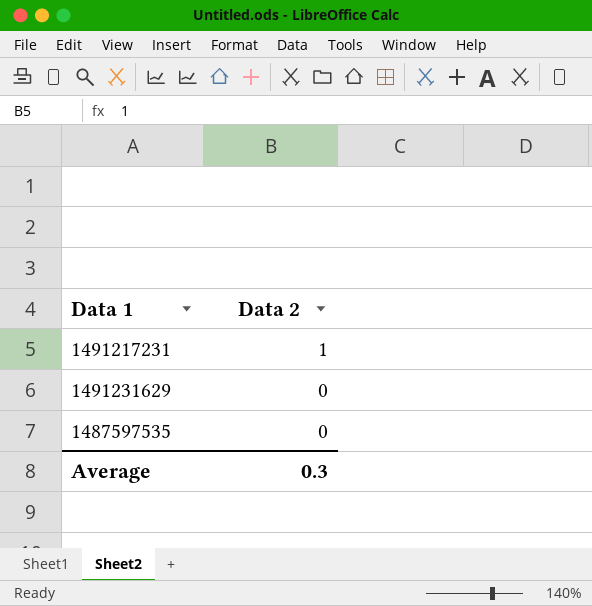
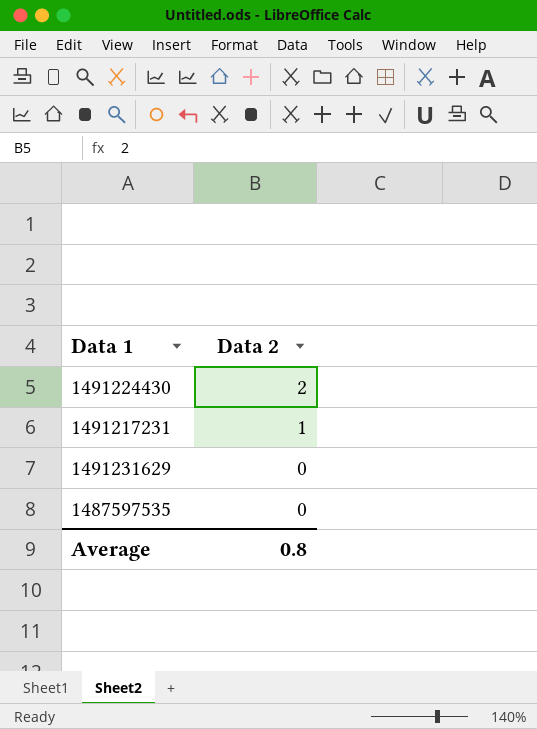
row 1491224430: none -> 2
Average | Data 2: 0.3 -> 0.8

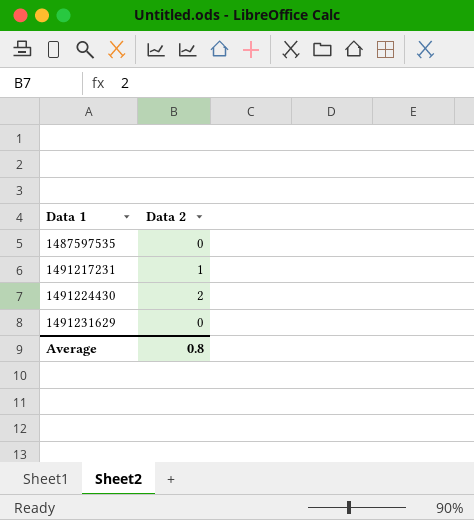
row order: Data 2 descending -> Data 1 ascending

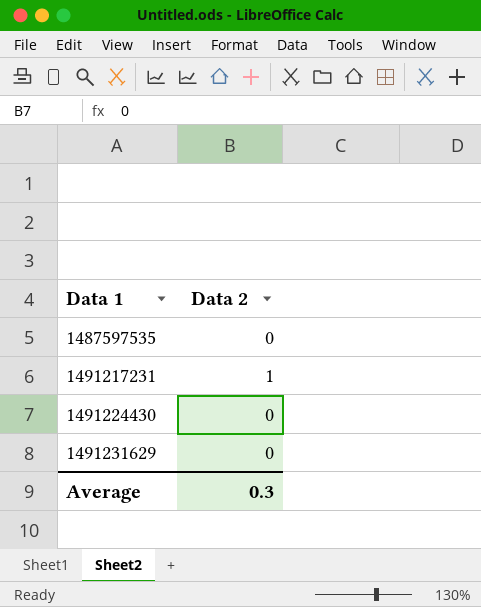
1491224430 | Data 2: 2 -> 0
Average | Data 2: 0.8 -> 0.3

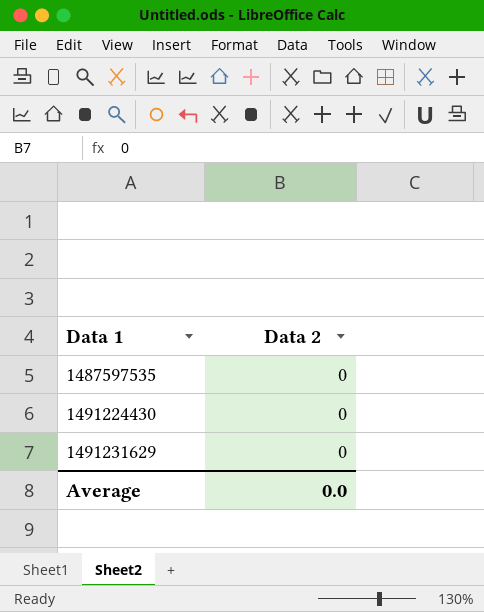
row 1491217231: 1 -> none
Average | Data 2: 0.3 -> 0.0

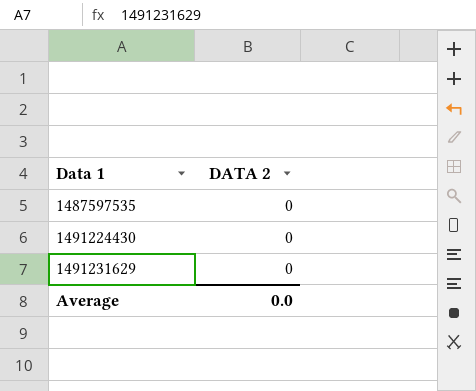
column name: Data 2 -> DATA 2

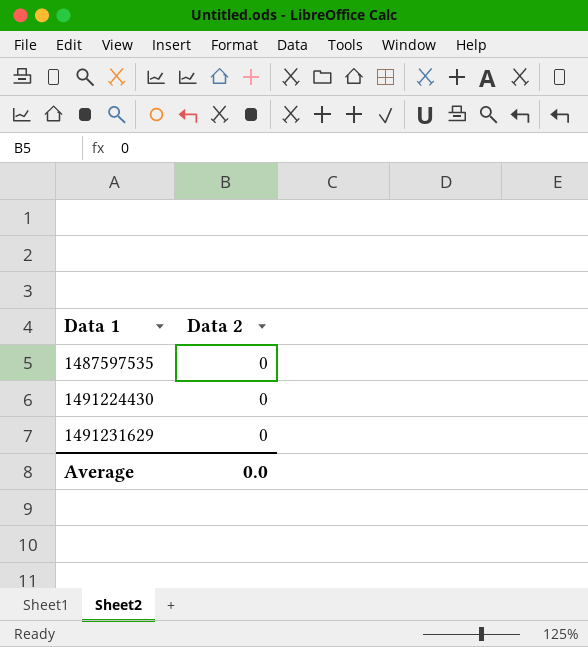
column name: DATA 2 -> Data 2

